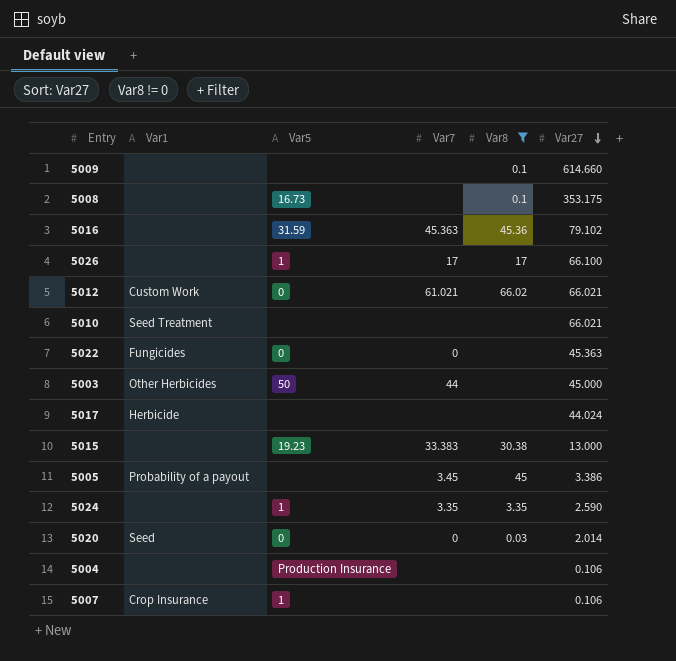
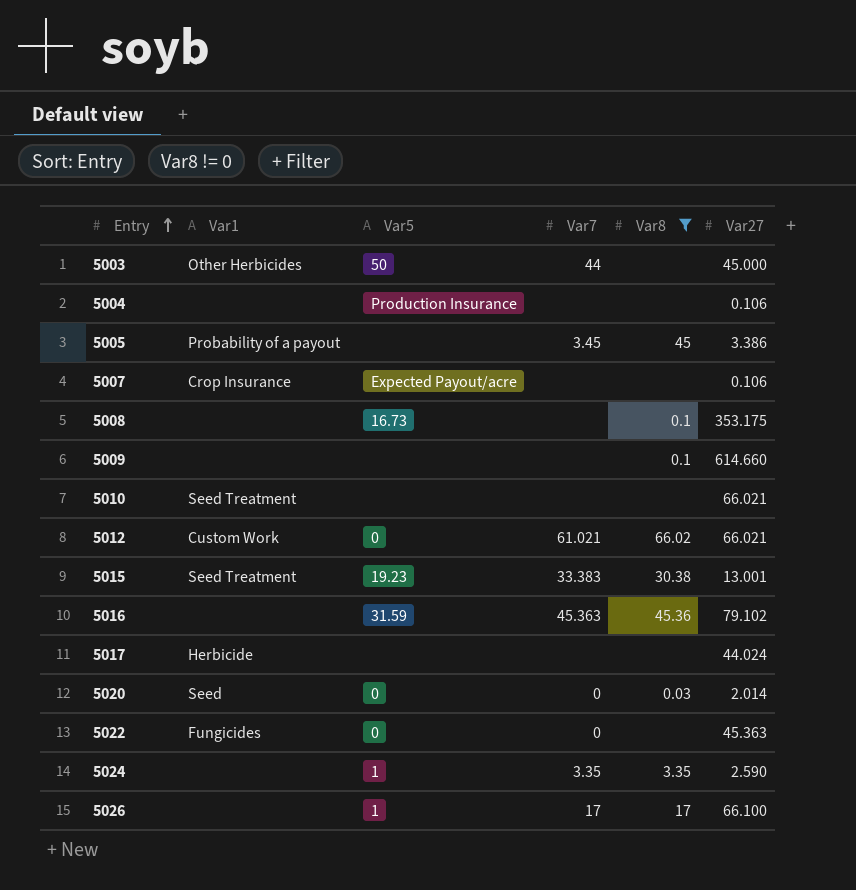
row order: Var27 descending -> Entry ascending
5007 | Var5: 1 -> Expected Payout/acre
5015 | Var1: none -> Seed Treatment
5015 | Var27: 13.000 -> 13.001

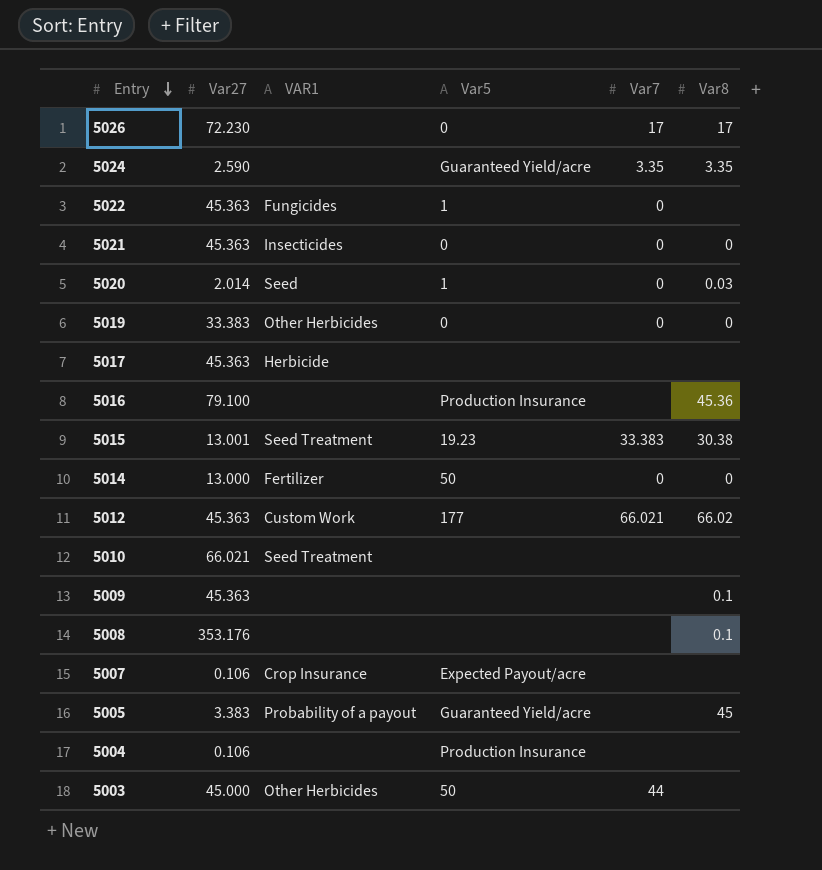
filter: Var8 != 0 -> none
row order: Entry ascending -> Entry descending
column Var27 | position: 6 -> 2
column name: Var1 -> VAR1
5026 | Var27: 66.100 -> 72.230
5026 | Var5: 1 -> 0
5024 | Var5: 1 -> Guaranteed Yield/acre
5022 | Var5: 0 -> 1
5020 | Var5: 0 -> 1
5017 | Var27: 44.024 -> 45.363
5016 | Var27: 79.102 -> 79.100
5016 | Var5: 31.59 -> Production Insurance
5016 | Var7: 45.363 -> none
5012 | Var27: 66.021 -> 45.363
5012 | Var5: 0 -> 177
5012 | Var7: 61.021 -> 66.021
5009 | Var27: 614.660 -> 45.363
5008 | Var27: 353.175 -> 353.176
5008 | Var5: 16.73 -> none
5005 | Var27: 3.386 -> 3.383
5005 | Var5: none -> Guaranteed Yield/acre
5005 | Var7: 3.45 -> none

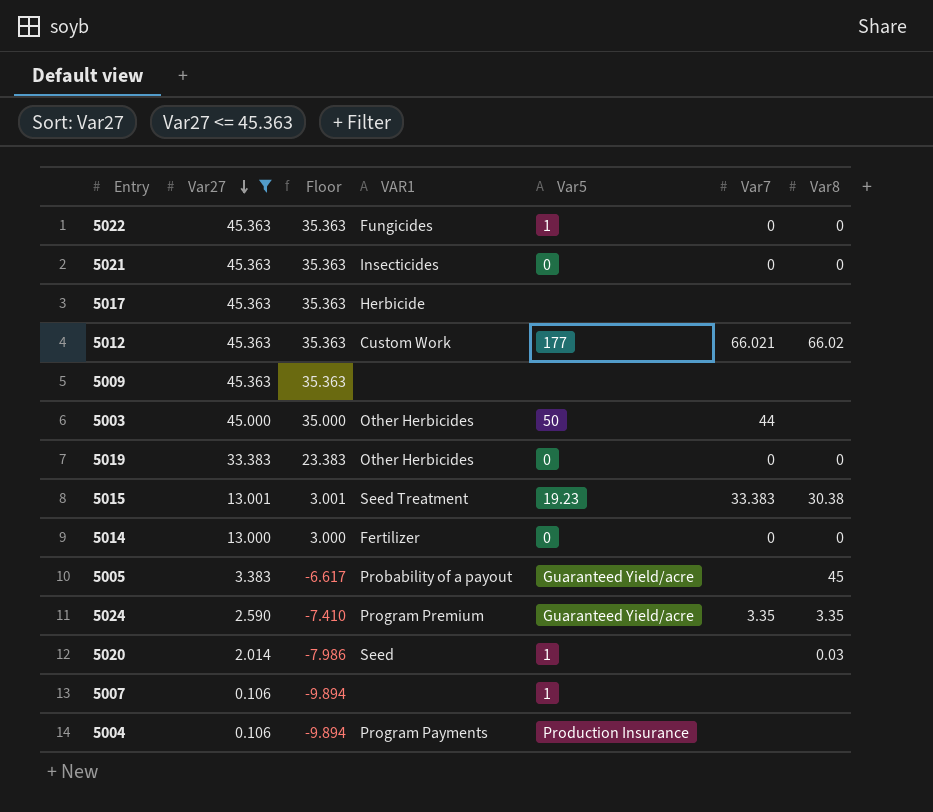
filter: none -> Var27 <= 45.363
row order: Entry descending -> Var27 descending
column Floor | formula: none -> [Var27] - 10
5022 | Var8: none -> 0
5009 | Var8: 0.1 -> none
5014 | Var5: 50 -> 0
5024 | VAR1: none -> Program Premium
5020 | Var7: 0 -> none
5007 | VAR1: Crop Insurance -> none
5007 | Var5: Expected Payout/acre -> 1
5004 | VAR1: none -> Program Payments

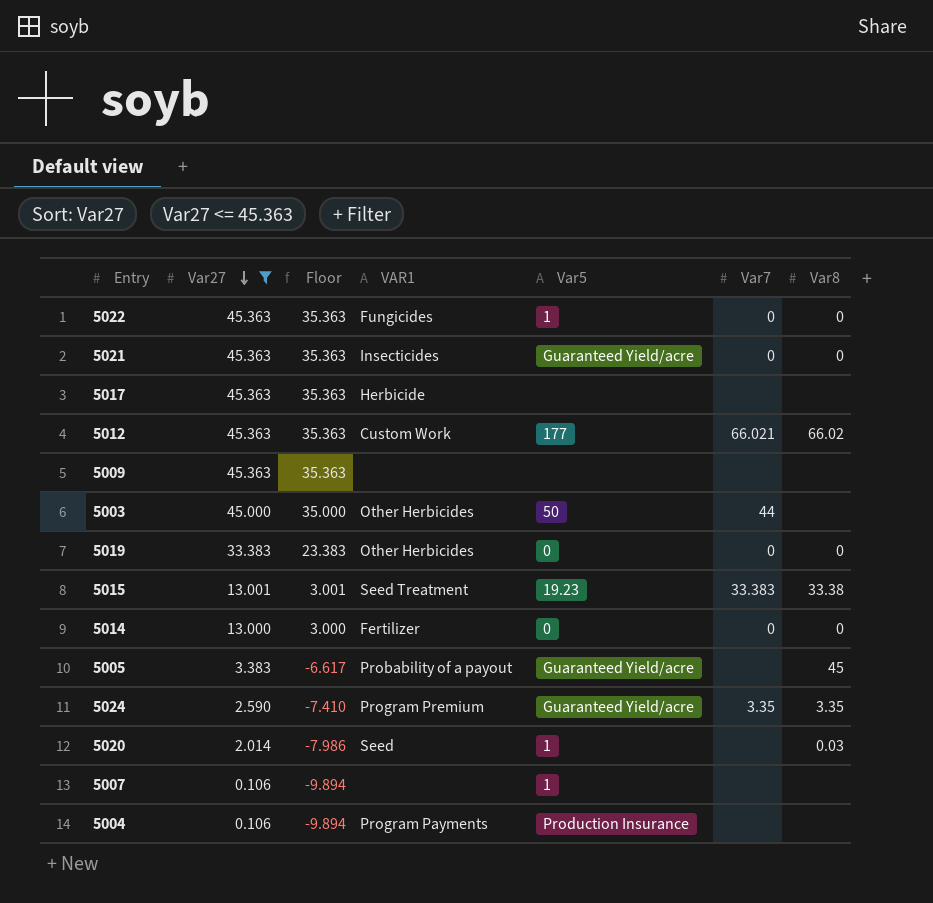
5021 | Var5: 0 -> Guaranteed Yield/acre
5015 | Var8: 30.38 -> 33.38

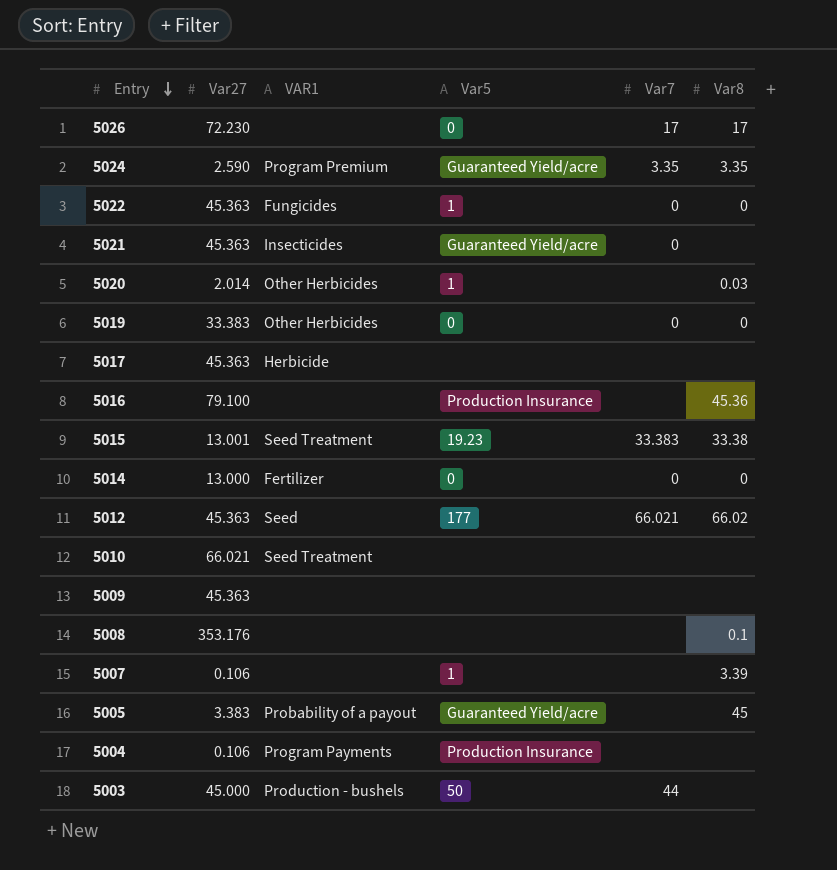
filter: Var27 <= 45.363 -> none
row order: Var27 descending -> Entry descending
column Floor | formula: [Var27] - 10 -> none
5021 | Var8: 0 -> none
5020 | VAR1: Seed -> Other Herbicides
5012 | VAR1: Custom Work -> Seed
5007 | Var8: none -> 3.39
5003 | VAR1: Other Herbicides -> Production - bushels

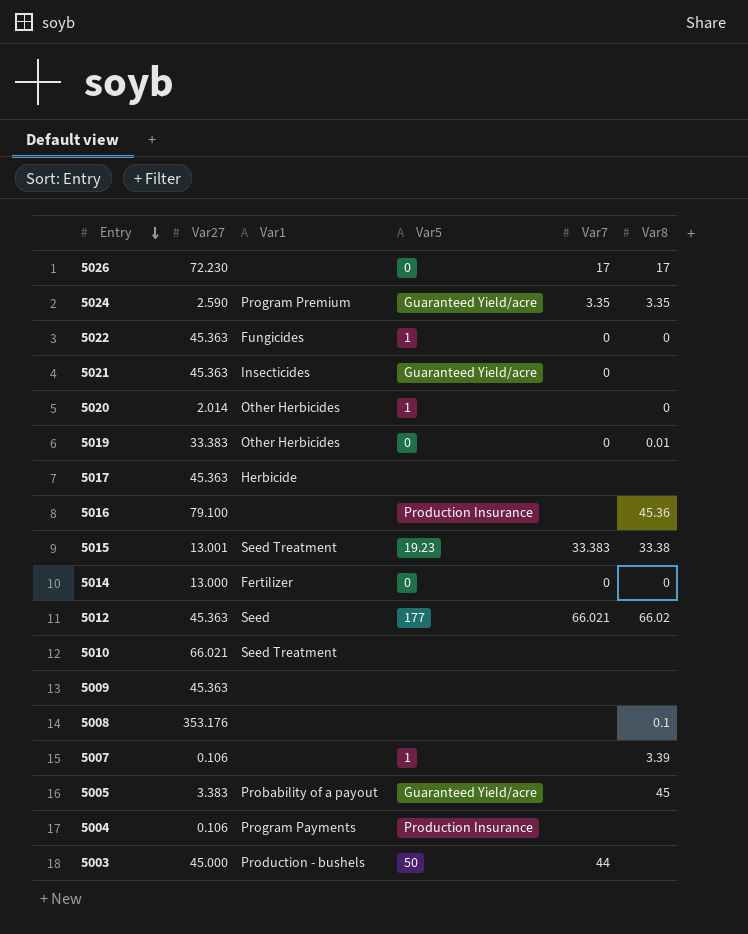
column name: VAR1 -> Var1
5020 | Var8: 0.03 -> 0
5019 | Var8: 0 -> 0.01

